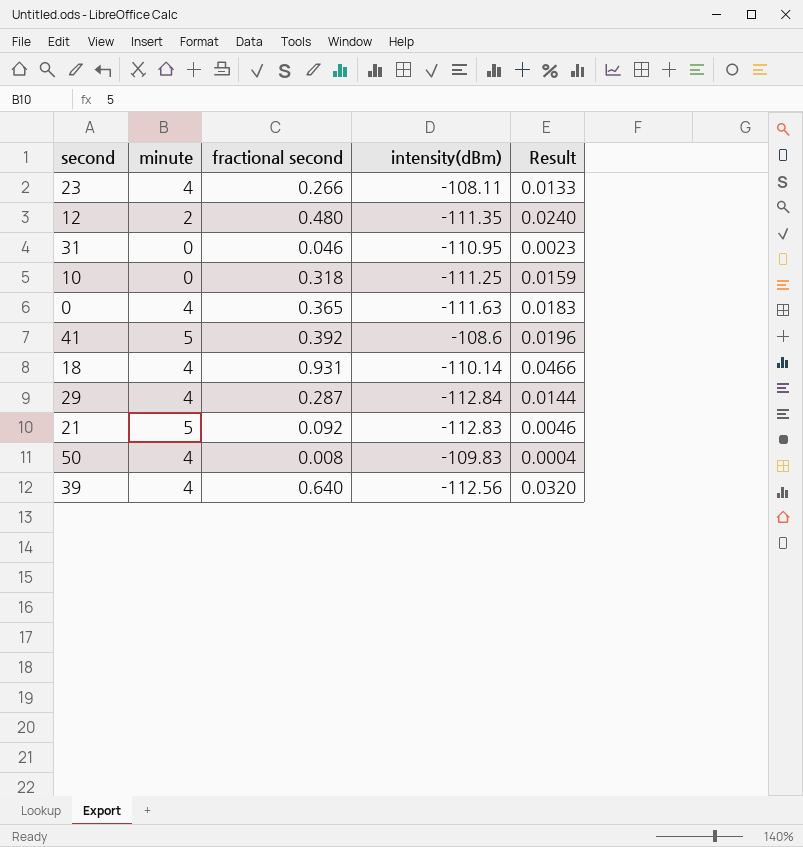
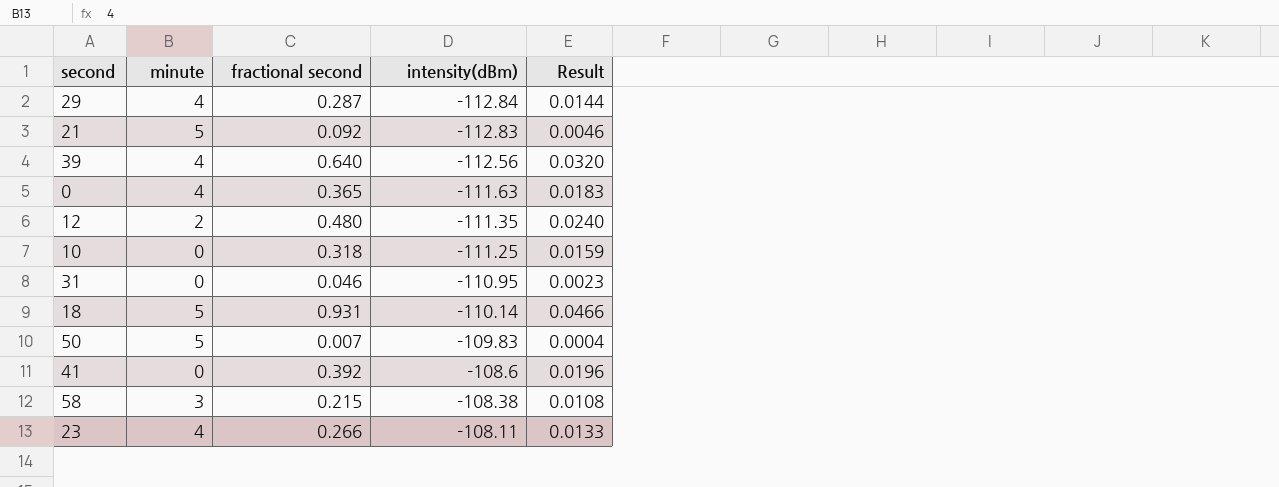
row order: none -> intensity(dBm) ascending
18 | minute: 4 -> 5
50 | minute: 4 -> 5
50 | fractional second: 0.008 -> 0.007
41 | minute: 5 -> 0
row 58: none -> 3 | 0.215 | -108.38 | 0.0108

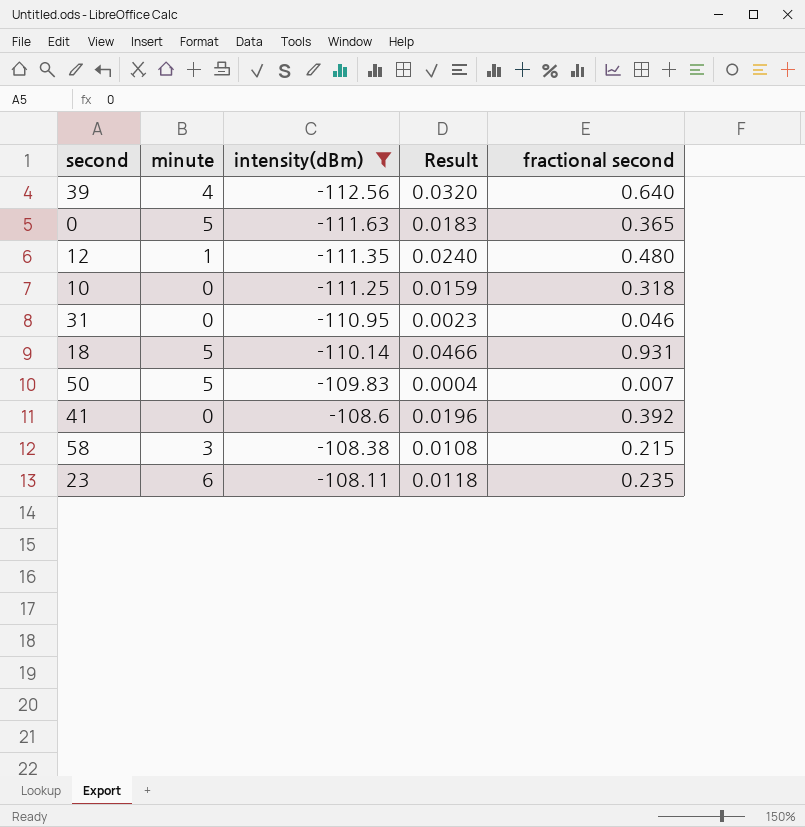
filter: none -> intensity(dBm) >= -112.56
column fractional second | position: 3 -> 5
0 | minute: 4 -> 5
12 | minute: 2 -> 1
23 | minute: 4 -> 6
23 | Result: 0.0133 -> 0.0118
23 | fractional second: 0.266 -> 0.235

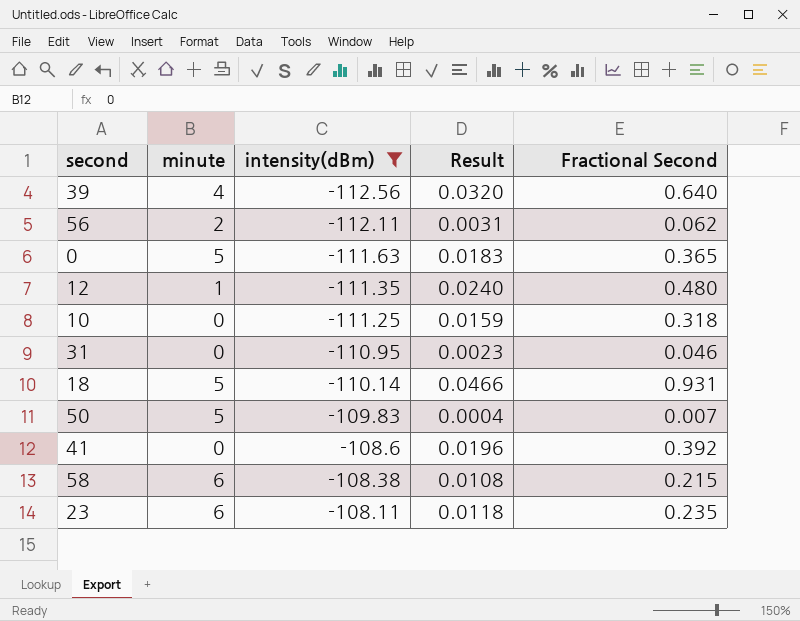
column name: fractional second -> Fractional Second
row 56: none -> 2 | -112.11 | 0.0031 | 0.062
58 | minute: 3 -> 6

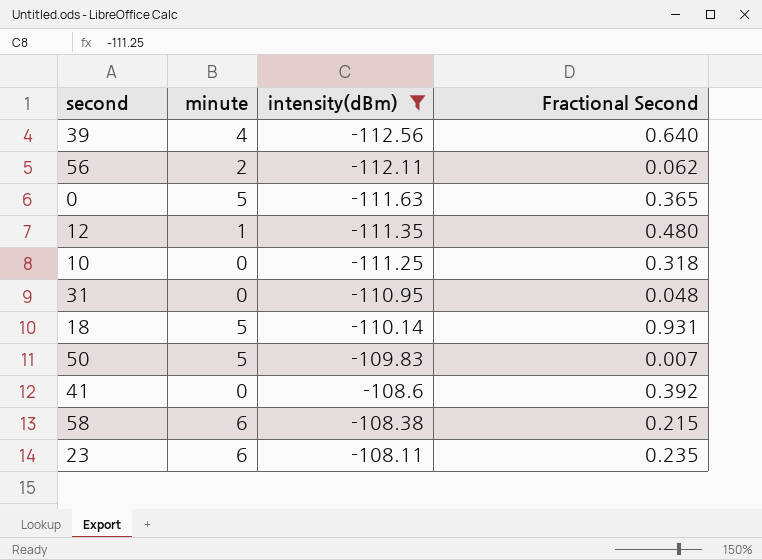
column Result | formula: [Fractional Second] * 0.05 -> none
31 | Fractional Second: 0.046 -> 0.048

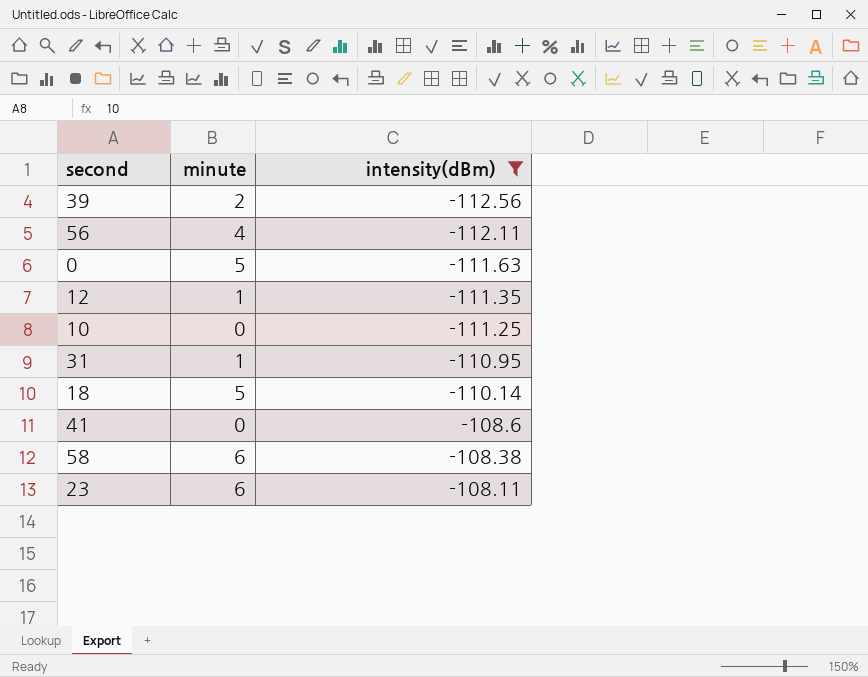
column Fractional Second | position: 4 -> none
row 50: 5 | -109.83 | 0.007 -> none
39 | minute: 4 -> 2
56 | minute: 2 -> 4
31 | minute: 0 -> 1

